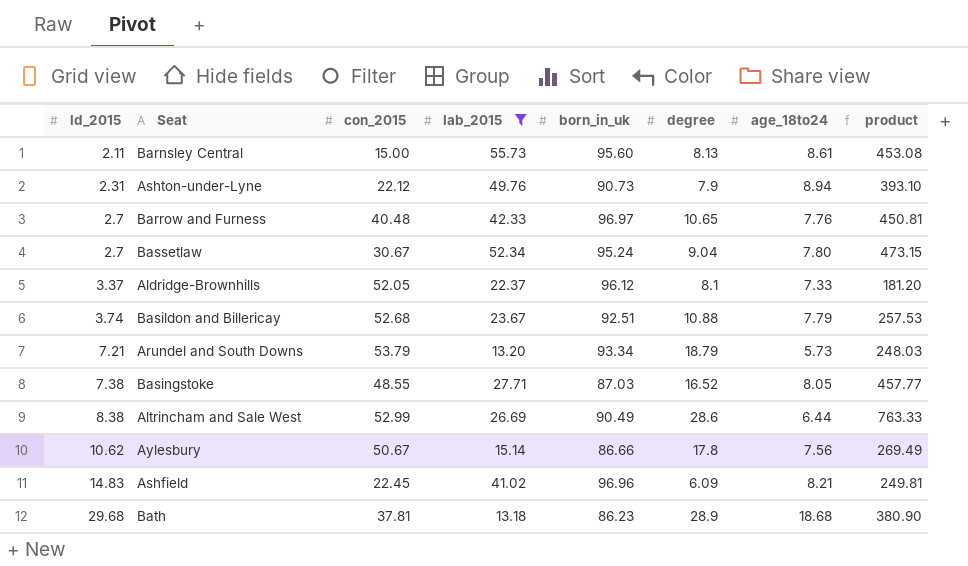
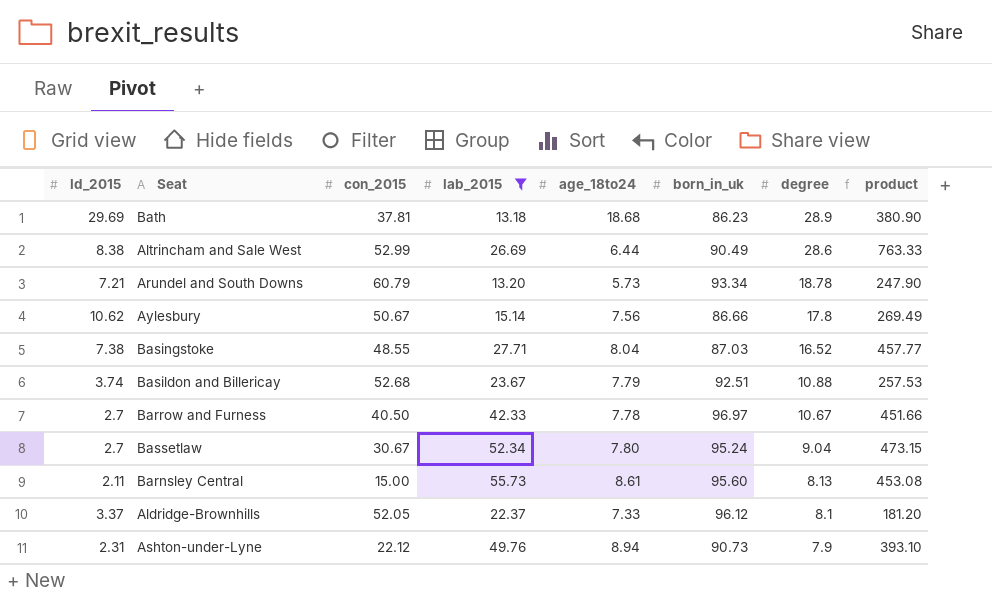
row order: ld_2015 ascending -> degree descending
column age_18to24 | position: 7 -> 5
row Ashfield: 14.83 | 22.45 | 41.02 | 96.96 | 6.09 | 8.21 | 249.81 -> none
Bath | ld_2015: 29.68 -> 29.69
Arundel and South Downs | con_2015: 53.79 -> 60.79
Arundel and South Downs | degree: 18.79 -> 18.78
Arundel and South Downs | product: 248.03 -> 247.90
Basingstoke | age_18to24: 8.05 -> 8.04
Barrow and Furness | con_2015: 40.48 -> 40.50
Barrow and Furness | age_18to24: 7.76 -> 7.78
Barrow and Furness | degree: 10.65 -> 10.67
Barrow and Furness | product: 450.81 -> 451.66

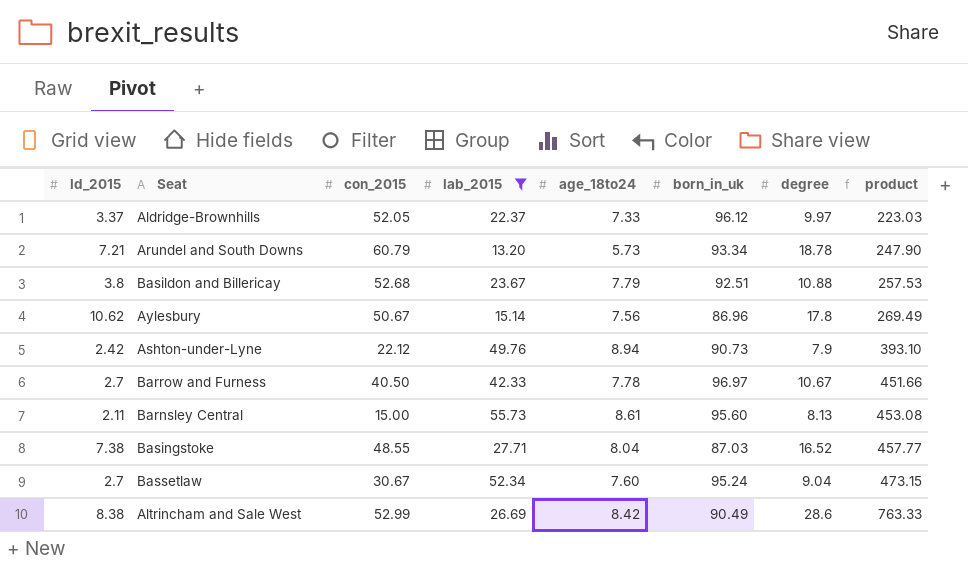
row order: degree descending -> product ascending
row Bath: 29.69 | 37.81 | 13.18 | 18.68 | 86.23 | 28.9 | 380.90 -> none
Aldridge-Brownhills | degree: 8.1 -> 9.97
Aldridge-Brownhills | product: 181.20 -> 223.03
Basildon and Billericay | ld_2015: 3.74 -> 3.8
Aylesbury | born_in_uk: 86.66 -> 86.96
Ashton-under-Lyne | ld_2015: 2.31 -> 2.42
Bassetlaw | age_18to24: 7.80 -> 7.60
Altrincham and Sale West | age_18to24: 6.44 -> 8.42

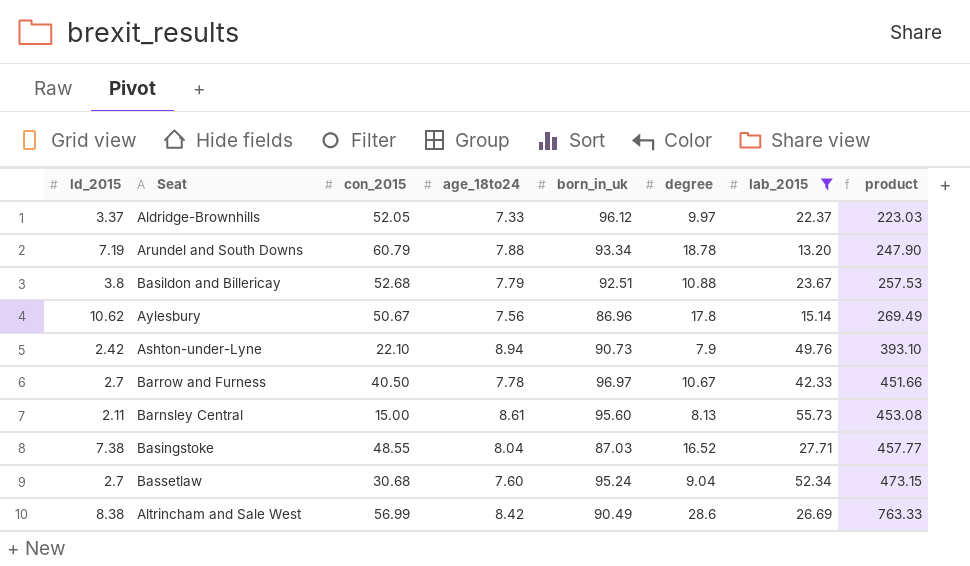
column lab_2015 | position: 4 -> 7
Arundel and South Downs | ld_2015: 7.21 -> 7.19
Arundel and South Downs | age_18to24: 5.73 -> 7.88
Ashton-under-Lyne | con_2015: 22.12 -> 22.10
Bassetlaw | con_2015: 30.67 -> 30.68
Altrincham and Sale West | con_2015: 52.99 -> 56.99

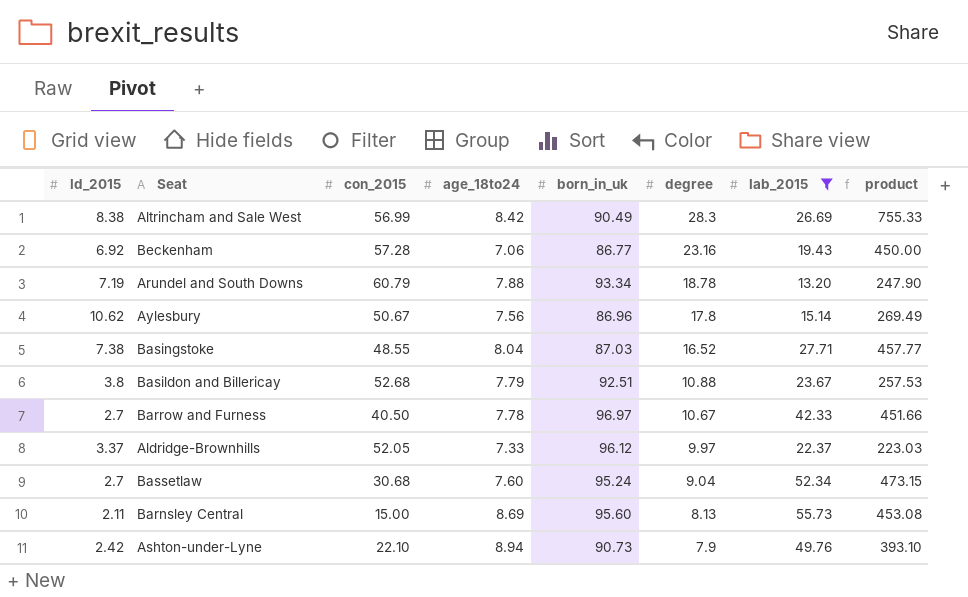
row order: product ascending -> degree descending
Altrincham and Sale West | degree: 28.6 -> 28.3
Altrincham and Sale West | product: 763.33 -> 755.33
row Beckenham: none -> 6.92 | 57.28 | 7.06 | 86.77 | 23.16 | 19.43 | 450.00
Barnsley Central | age_18to24: 8.61 -> 8.69

